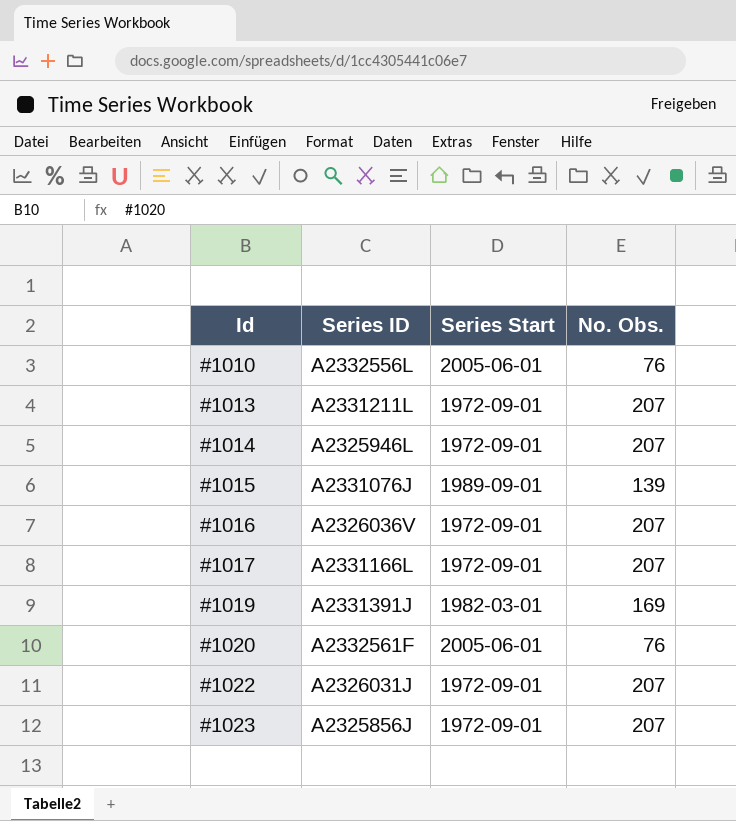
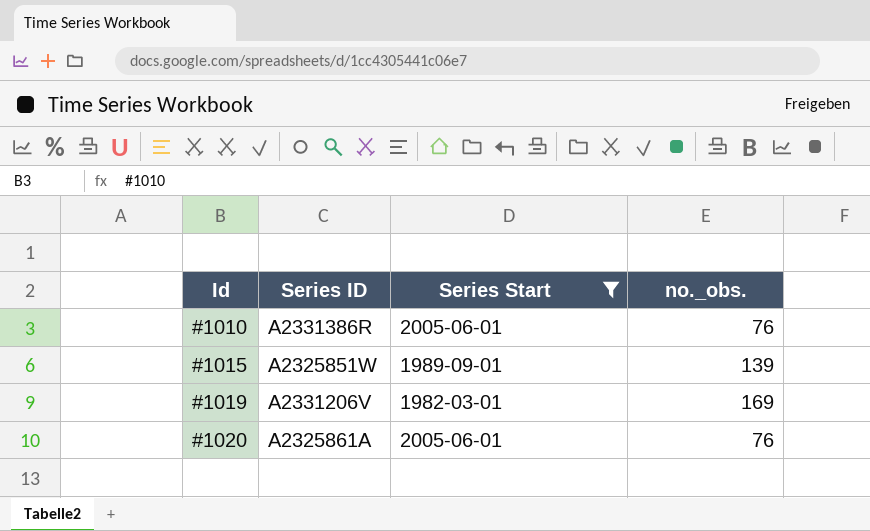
filter: none -> Series Start != 1972-09-01
column name: No. Obs. -> no._obs.
#1010 | Series ID: A2332556L -> A2331386R
#1015 | Series ID: A2331076J -> A2325851W
#1019 | Series ID: A2331391J -> A2331206V
#1020 | Series ID: A2332561F -> A2325861A

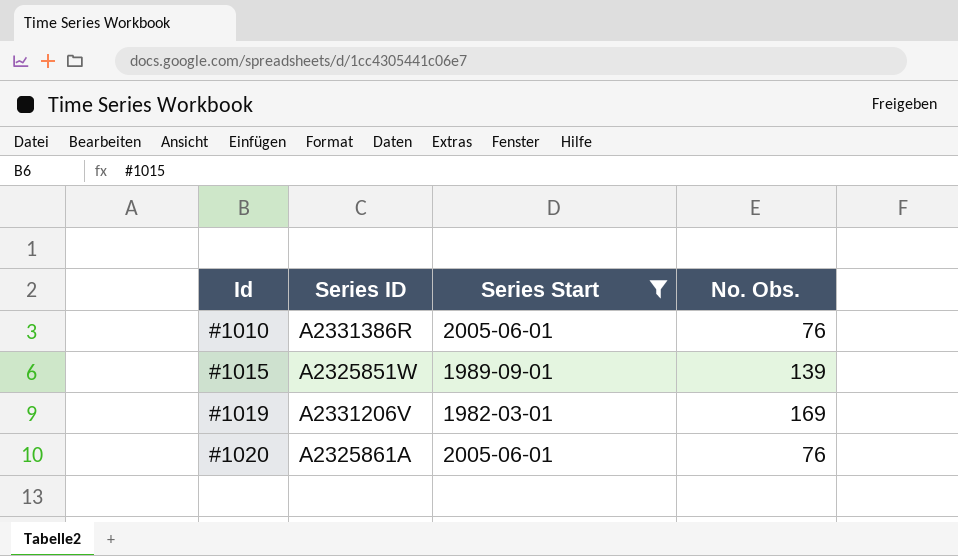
column name: no._obs. -> No. Obs.

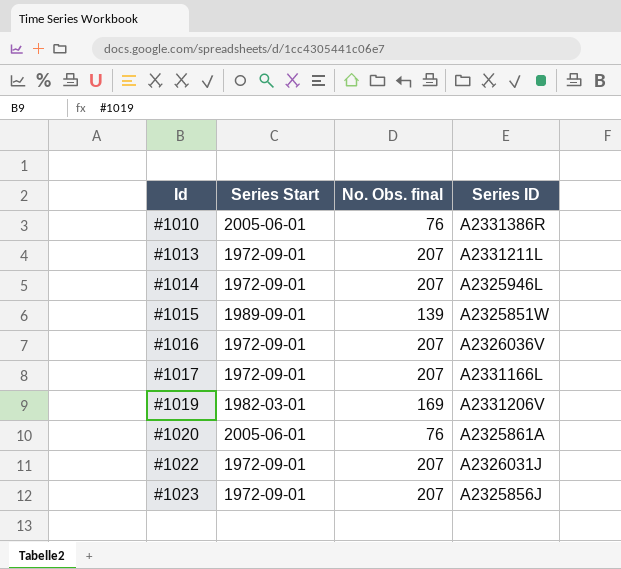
filter: Series Start != 1972-09-01 -> none
column name: No. Obs. -> No. Obs. final
column Series ID | position: 2 -> 4

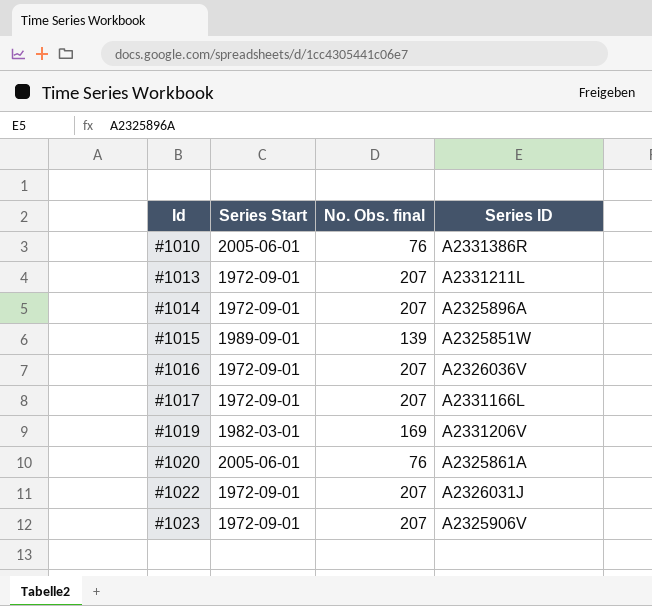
#1014 | Series ID: A2325946L -> A2325896A
#1023 | Series ID: A2325856J -> A2325906V

